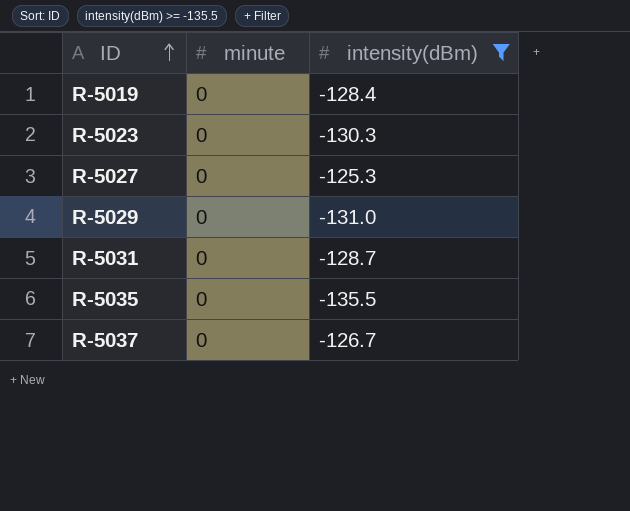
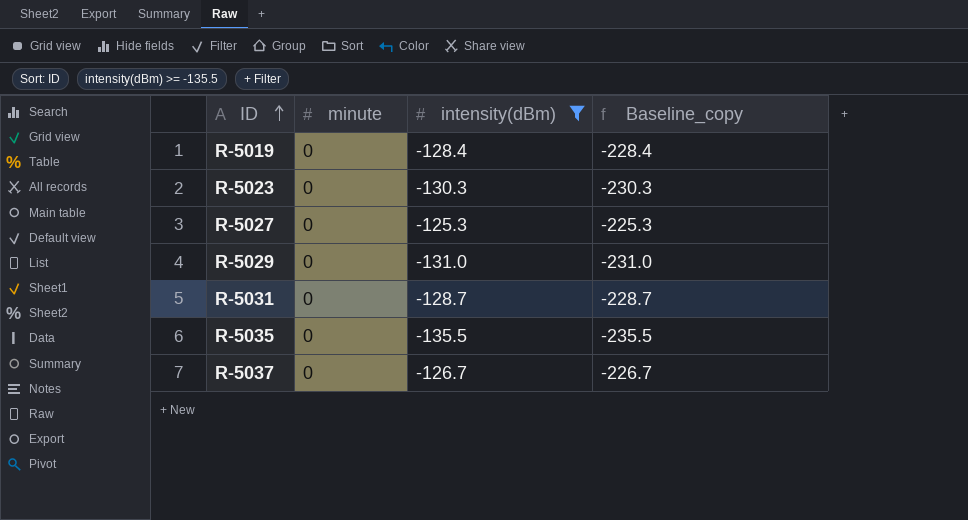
column Baseline_copy | formula: none -> [intensity(dBm)] - 100

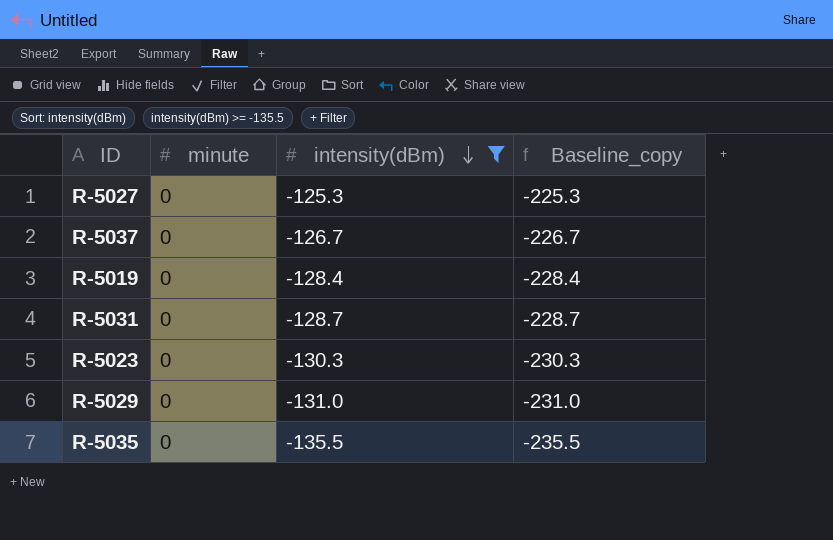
row order: ID ascending -> intensity(dBm) descending

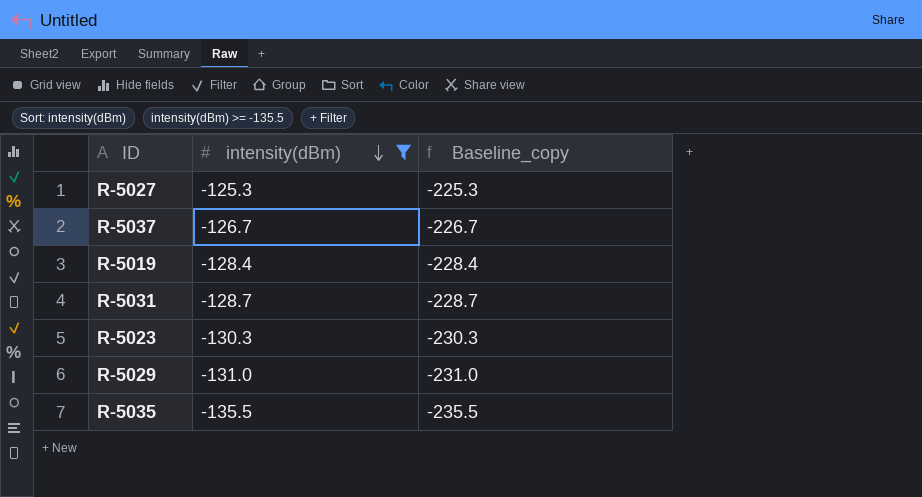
column minute | position: 2 -> none

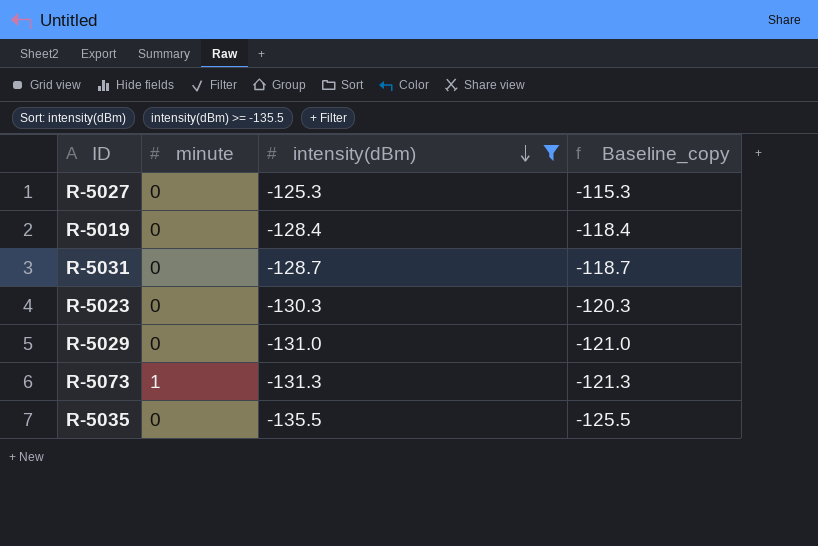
column minute | position: none -> 2
column Baseline_copy | formula: [intensity(dBm)] - 100 -> [intensity(dBm)] + 10
row R-5037: -126.7 | -226.7 -> none
row R-5073: none -> 1 | -131.3 | -121.3

